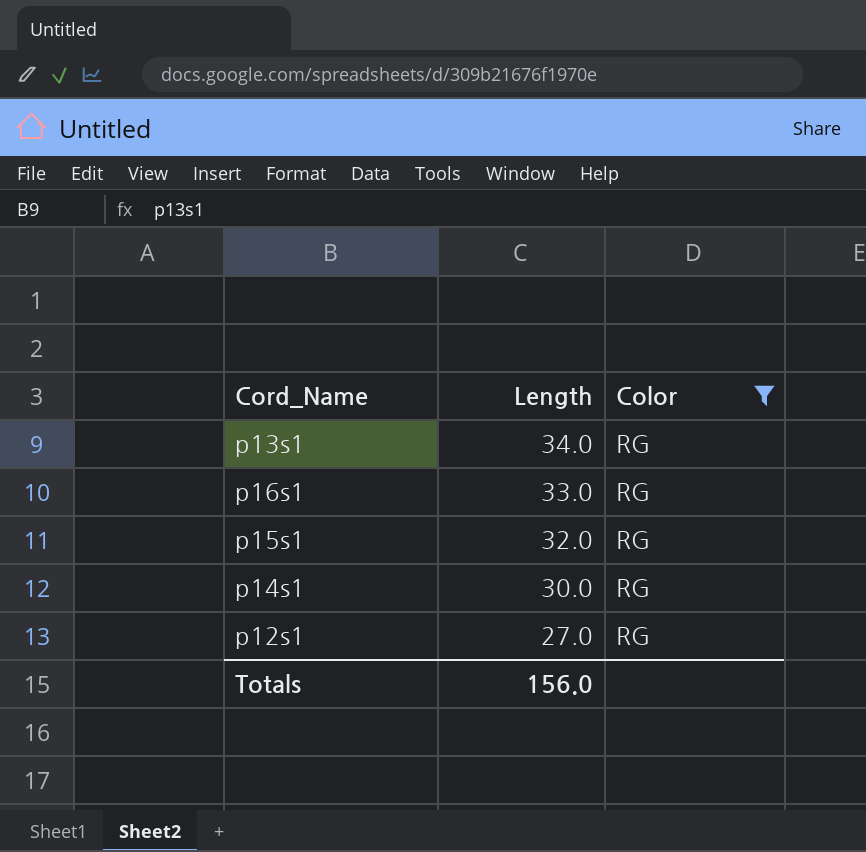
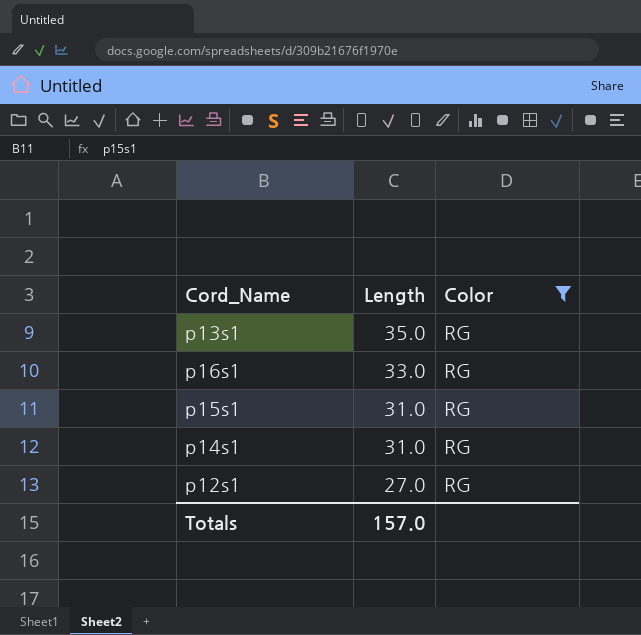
p13s1 | Length: 34.0 -> 35.0
p15s1 | Length: 32.0 -> 31.0
p14s1 | Length: 30.0 -> 31.0
Totals | Length: 156.0 -> 157.0

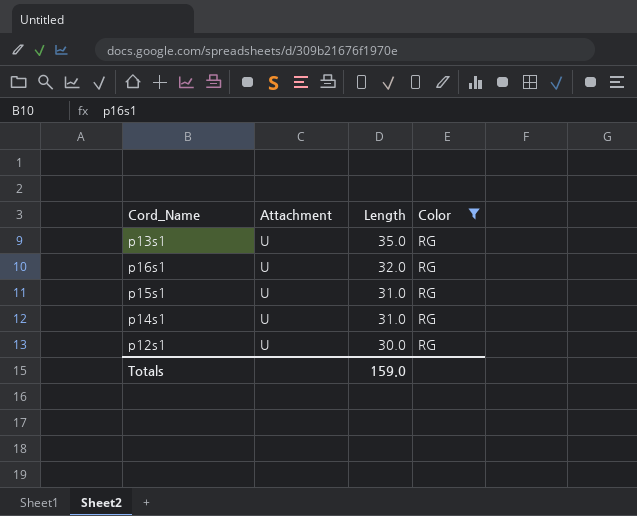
column Attachment | position: none -> 2
p16s1 | Length: 33.0 -> 32.0
p12s1 | Length: 27.0 -> 30.0
Totals | Length: 157.0 -> 159.0

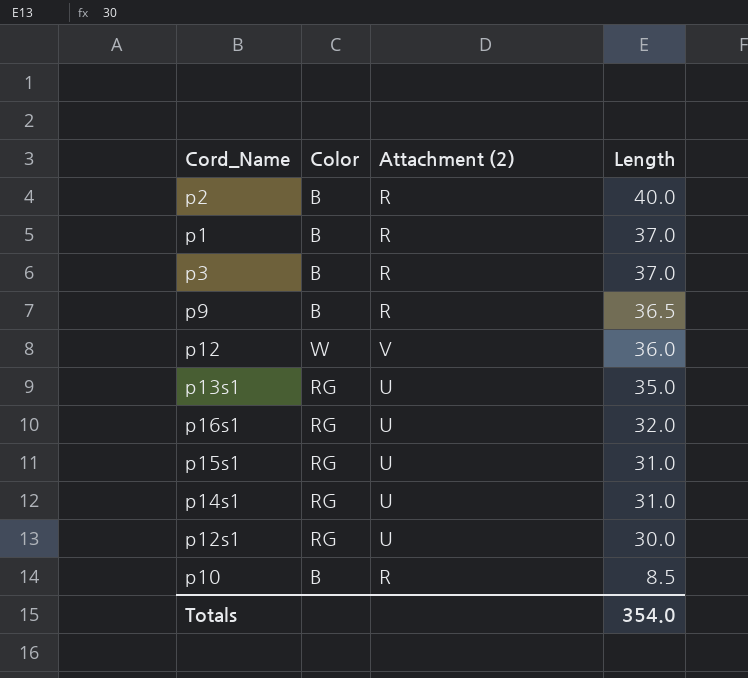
filter: Color = RG -> none
column Color | position: 4 -> 2
column name: Attachment -> Attachment (2)
Totals | Length: 159.0 -> 354.0

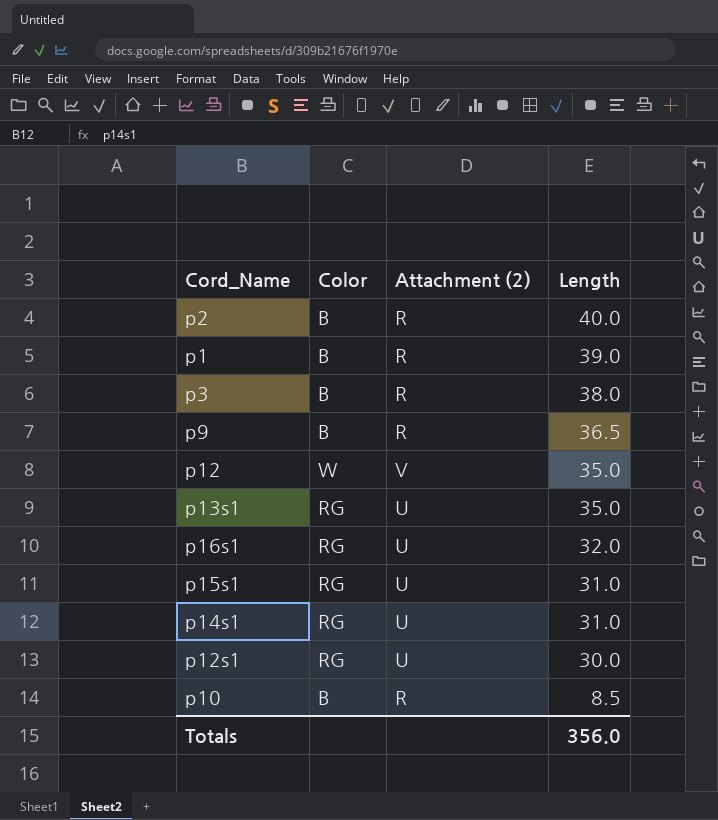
p1 | Length: 37.0 -> 39.0
p3 | Length: 37.0 -> 38.0
p12 | Length: 36.0 -> 35.0
Totals | Length: 354.0 -> 356.0

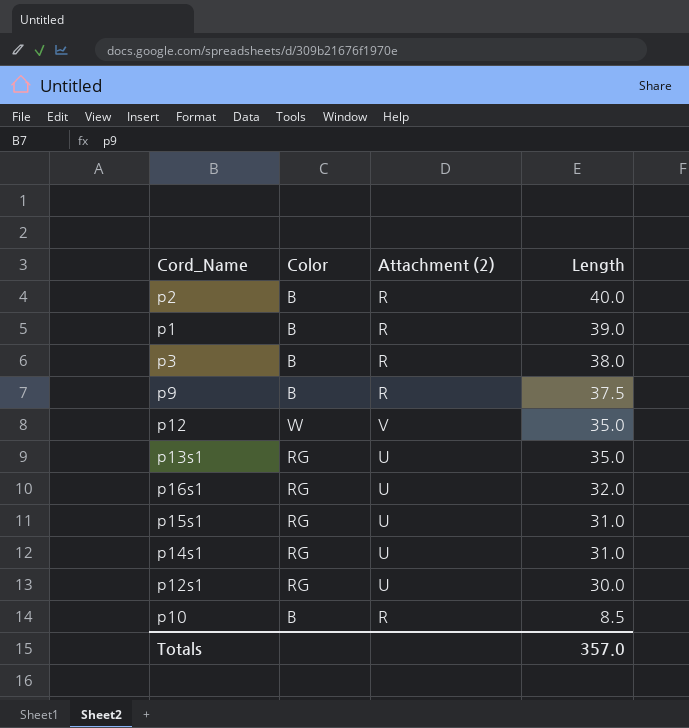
p9 | Length: 36.5 -> 37.5
Totals | Length: 356.0 -> 357.0

